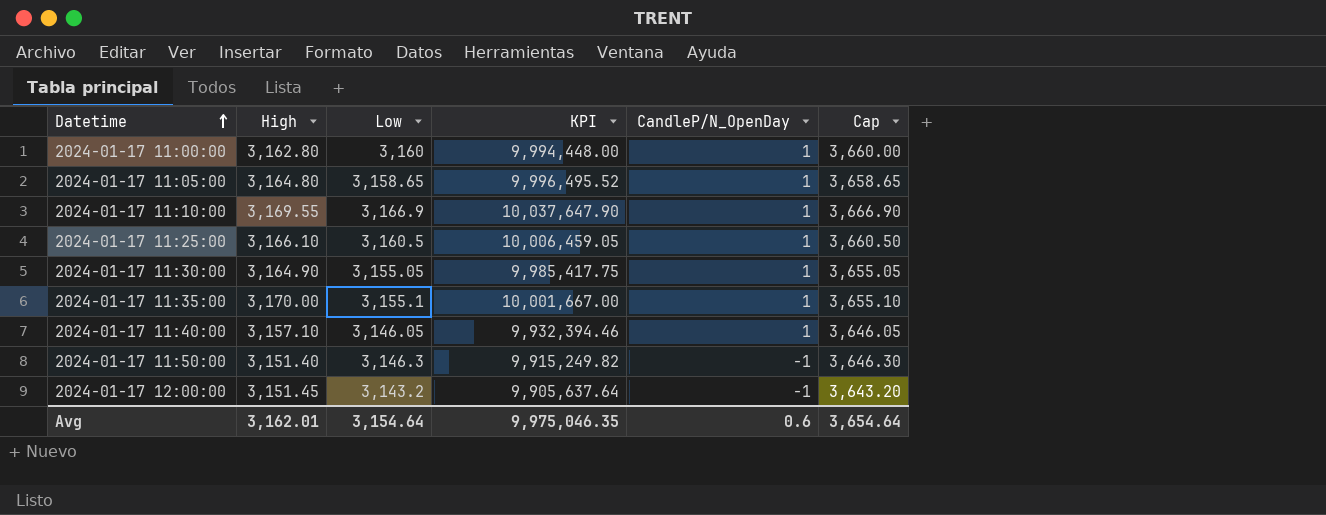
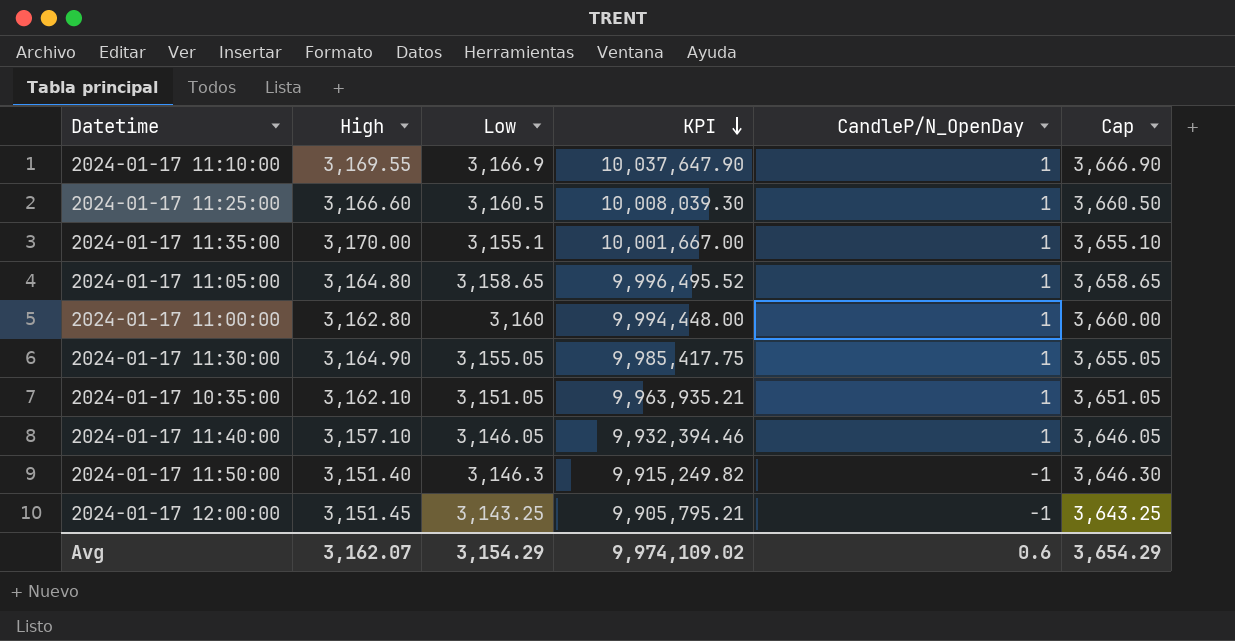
row order: Datetime ascending -> KPI descending
2024-01-17 11:25:00 | High: 3,166.10 -> 3,166.60
2024-01-17 11:25:00 | KPI: 10,006,459.05 -> 10,008,039.30
row 2024-01-17 10:35:00: none -> 3,162.10 | 3,151.05 | 9,963,935.21 | 1 | 3,651.05
2024-01-17 12:00:00 | Low: 3,143.2 -> 3,143.25
2024-01-17 12:00:00 | KPI: 9,905,637.64 -> 9,905,795.21
2024-01-17 12:00:00 | Cap: 3,643.20 -> 3,643.25
Avg | High: 3,162.01 -> 3,162.07
Avg | Low: 3,154.64 -> 3,154.29
Avg | KPI: 9,975,046.35 -> 9,974,109.02
Avg | Cap: 3,654.64 -> 3,654.29

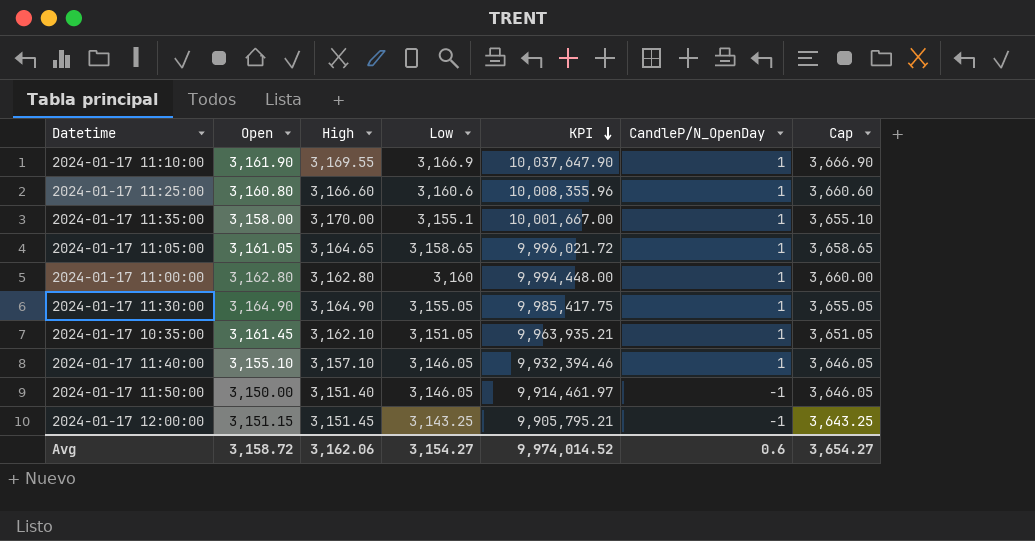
column Open | position: none -> 2
2024-01-17 11:25:00 | Low: 3,160.5 -> 3,160.6
2024-01-17 11:25:00 | KPI: 10,008,039.30 -> 10,008,355.96
2024-01-17 11:25:00 | Cap: 3,660.50 -> 3,660.60
2024-01-17 11:05:00 | High: 3,164.80 -> 3,164.65
2024-01-17 11:05:00 | KPI: 9,996,495.52 -> 9,996,021.72
2024-01-17 11:50:00 | Low: 3,146.3 -> 3,146.05
2024-01-17 11:50:00 | KPI: 9,915,249.82 -> 9,914,461.97
2024-01-17 11:50:00 | Cap: 3,646.30 -> 3,646.05
Avg | High: 3,162.07 -> 3,162.06
Avg | Low: 3,154.29 -> 3,154.27
Avg | KPI: 9,974,109.02 -> 9,974,014.52
Avg | Cap: 3,654.29 -> 3,654.27

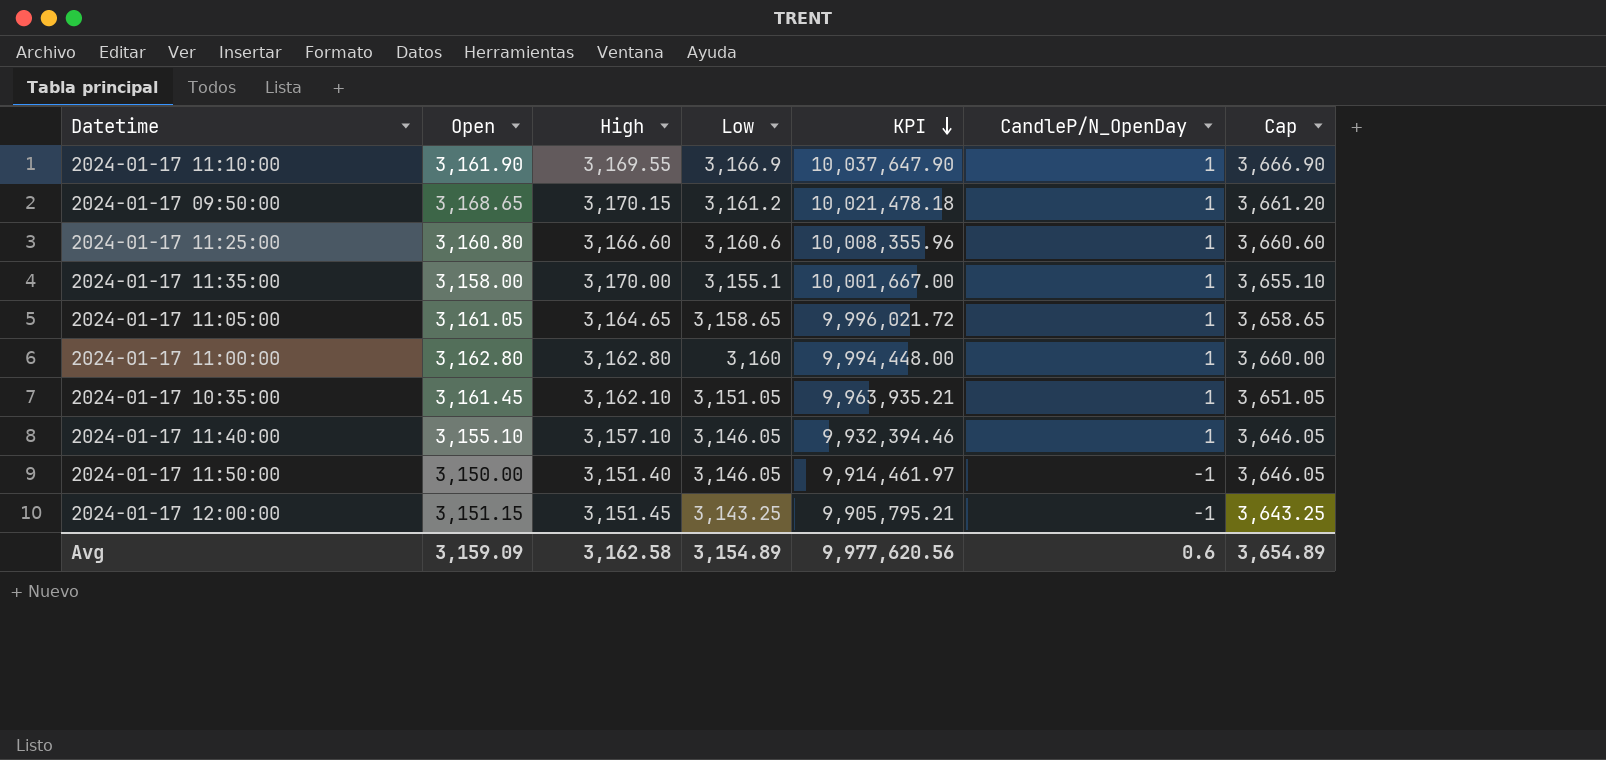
row 2024-01-17 11:30:00: 3,164.90 | 3,164.90 | 3,155.05 | 9,985,417.75 | 1 | 3,655.05 -> none
row 2024-01-17 09:50:00: none -> 3,168.65 | 3,170.15 | 3,161.2 | 10,021,478.18 | 1 | 3,661.20
Avg | Open: 3,158.72 -> 3,159.09
Avg | High: 3,162.06 -> 3,162.58
Avg | Low: 3,154.27 -> 3,154.89
Avg | KPI: 9,974,014.52 -> 9,977,620.56
Avg | Cap: 3,654.27 -> 3,654.89

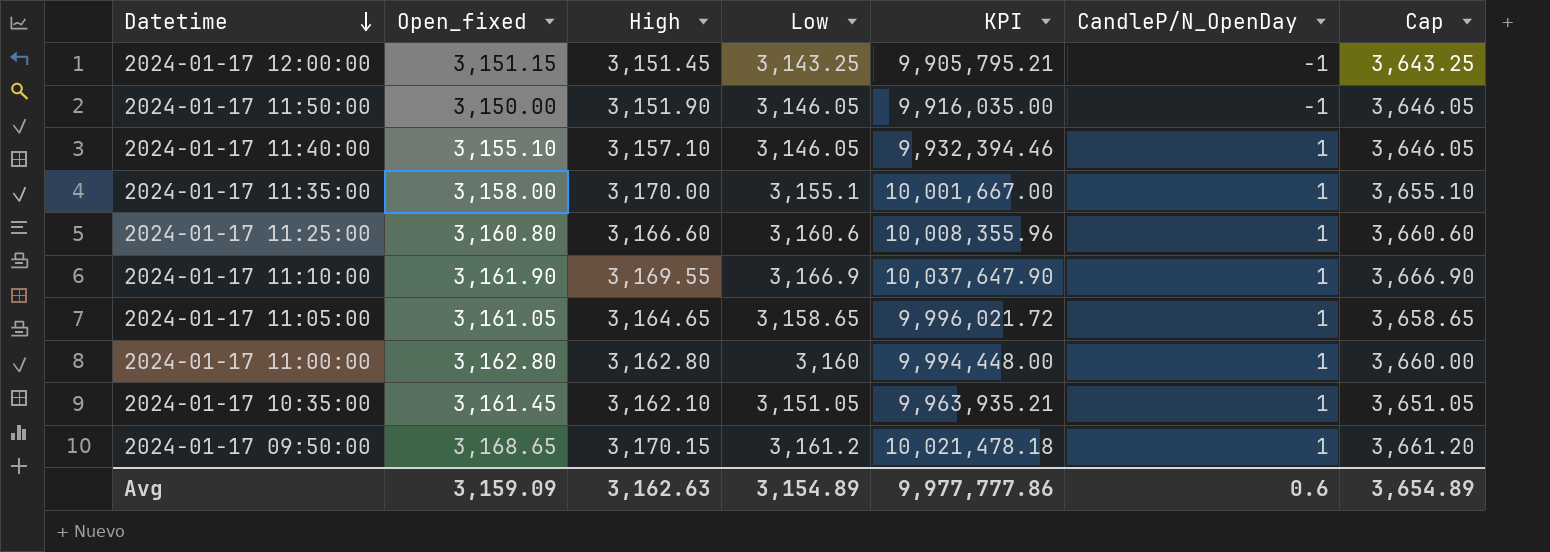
row order: KPI descending -> Datetime descending
column name: Open -> Open_fixed
2024-01-17 11:50:00 | High: 3,151.40 -> 3,151.90
2024-01-17 11:50:00 | KPI: 9,914,461.97 -> 9,916,035.00
Avg | High: 3,162.58 -> 3,162.63
Avg | KPI: 9,977,620.56 -> 9,977,777.86

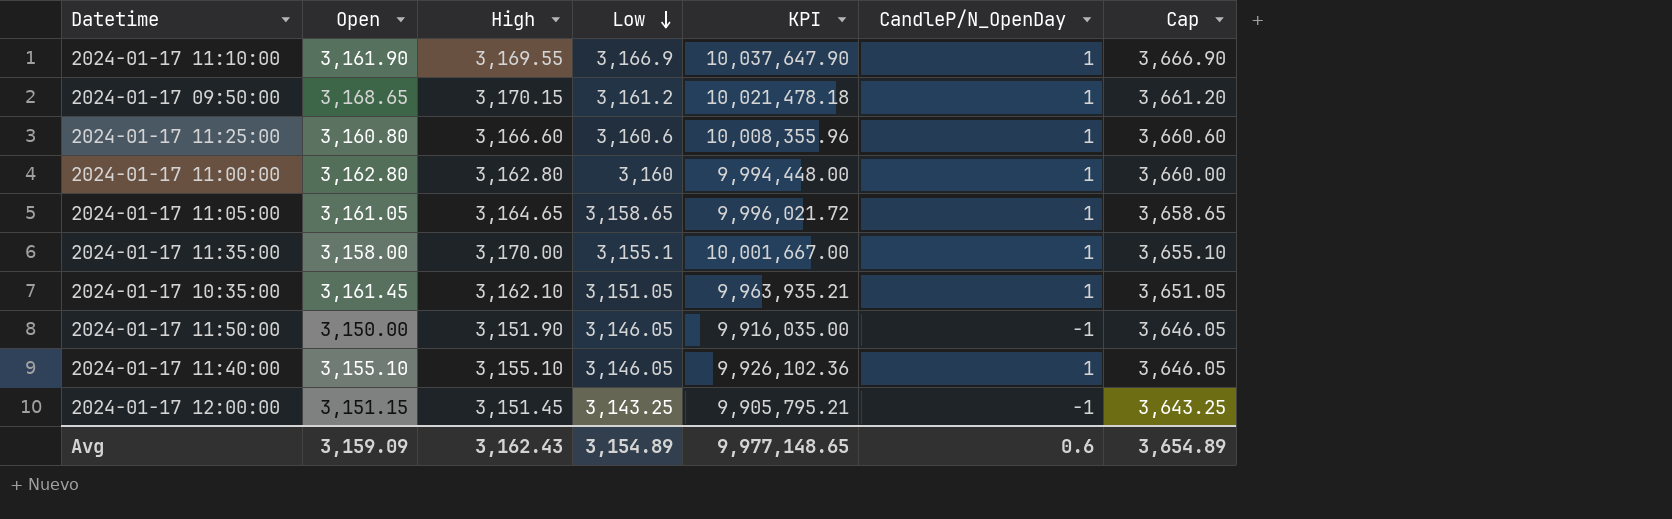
row order: Datetime descending -> Low descending
column name: Open_fixed -> Open
2024-01-17 11:40:00 | High: 3,157.10 -> 3,155.10
2024-01-17 11:40:00 | KPI: 9,932,394.46 -> 9,926,102.36
Avg | High: 3,162.63 -> 3,162.43
Avg | KPI: 9,977,777.86 -> 9,977,148.65

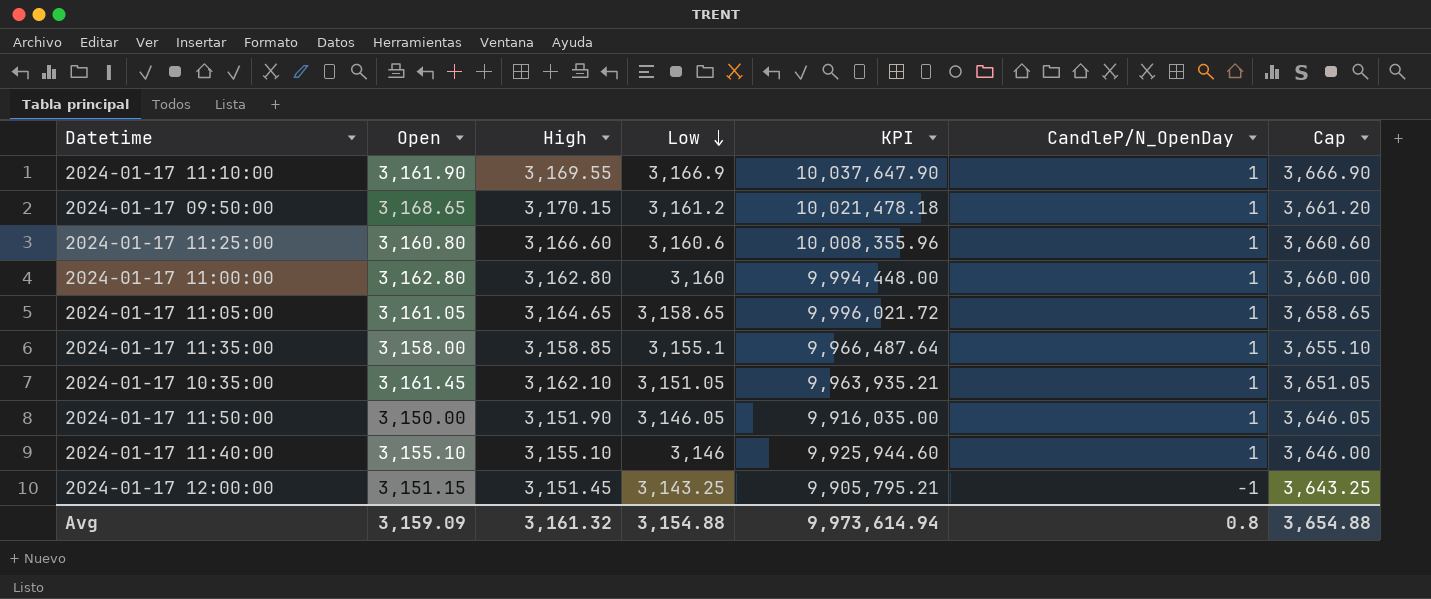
2024-01-17 11:35:00 | High: 3,170.00 -> 3,158.85
2024-01-17 11:35:00 | KPI: 10,001,667.00 -> 9,966,487.64
2024-01-17 11:50:00 | CandleP/N_OpenDay: -1 -> 1
2024-01-17 11:40:00 | Low: 3,146.05 -> 3,146
2024-01-17 11:40:00 | KPI: 9,926,102.36 -> 9,925,944.60
2024-01-17 11:40:00 | Cap: 3,646.05 -> 3,646.00
Avg | High: 3,162.43 -> 3,161.32
Avg | Low: 3,154.89 -> 3,154.88
Avg | KPI: 9,977,148.65 -> 9,973,614.94
Avg | CandleP/N_OpenDay: 0.6 -> 0.8
Avg | Cap: 3,654.89 -> 3,654.88

